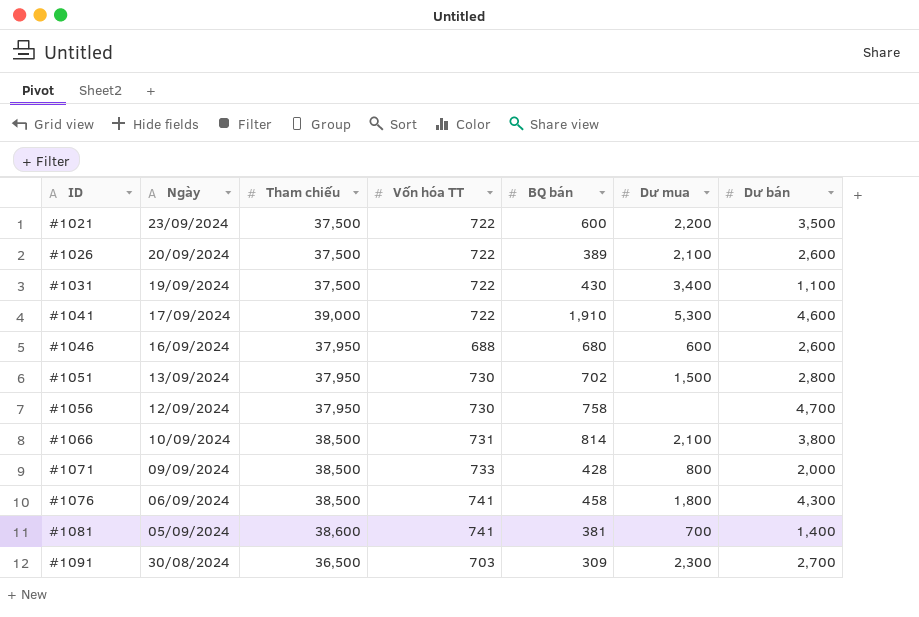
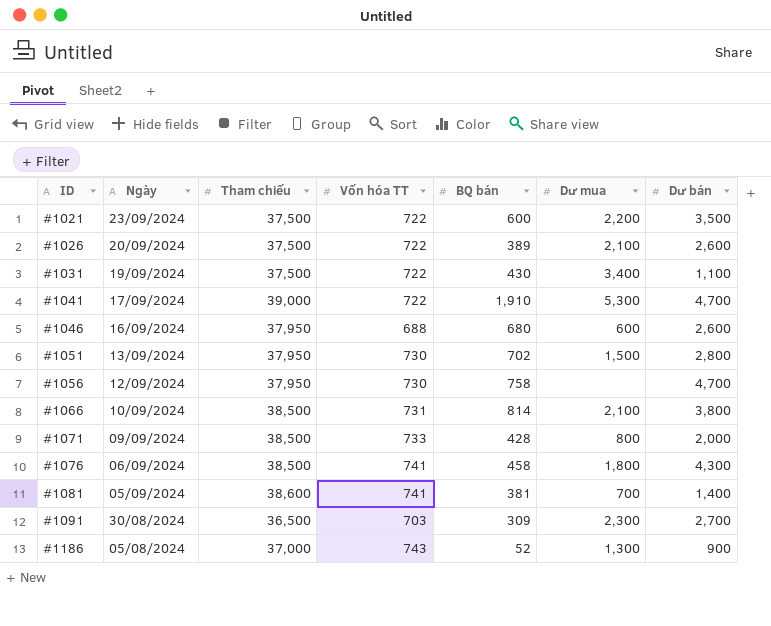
#1041 | Dư bán: 4,600 -> 4,700
row #1186: none -> 05/08/2024 | 37,000 | 743 | 52 | 1,300 | 900

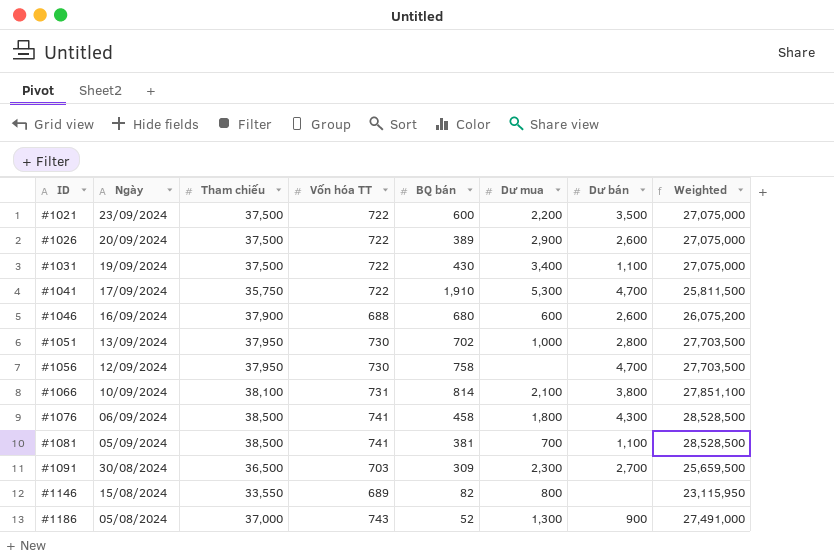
column Weighted | formula: none -> [Tham chiếu] * [Vốn hóa TT]
row #1071: 09/09/2024 | 38,500 | 733 | 428 | 800 | 2,000 -> none
#1026 | Dư mua: 2,100 -> 2,900
#1041 | Tham chiếu: 39,000 -> 35,750
#1046 | Tham chiếu: 37,950 -> 37,900
#1051 | Dư mua: 1,500 -> 1,000
#1066 | Tham chiếu: 38,500 -> 38,100
#1081 | Tham chiếu: 38,600 -> 38,500
#1081 | Dư bán: 1,400 -> 1,100
row #1146: none -> 15/08/2024 | 33,550 | 689 | 82 | 800 | none | 23,115,950

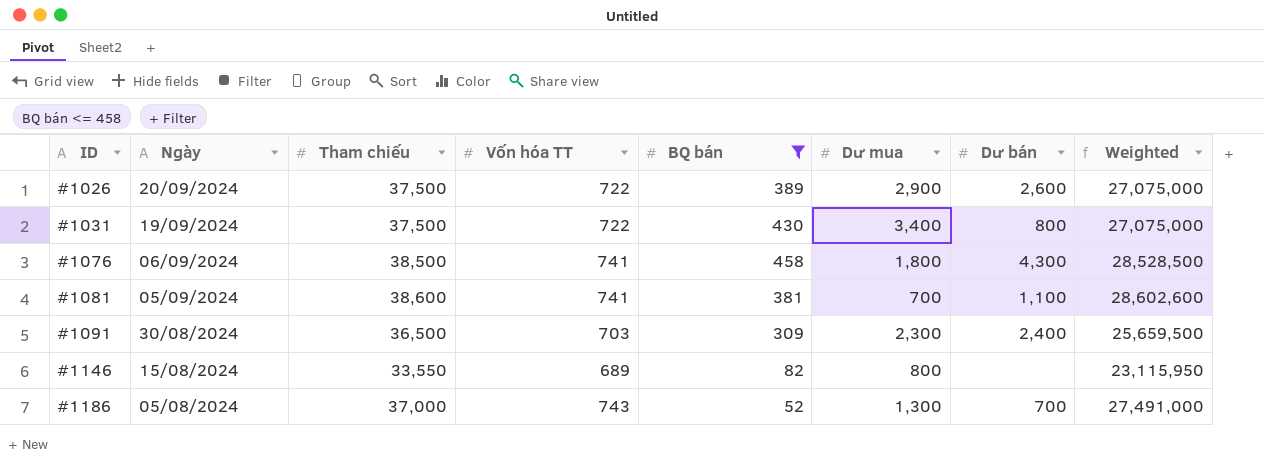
filter: none -> BQ bán <= 458
#1031 | Dư bán: 1,100 -> 800
#1081 | Tham chiếu: 38,500 -> 38,600
#1081 | Weighted: 28,528,500 -> 28,602,600
#1091 | Dư bán: 2,700 -> 2,400
#1186 | Dư bán: 900 -> 700

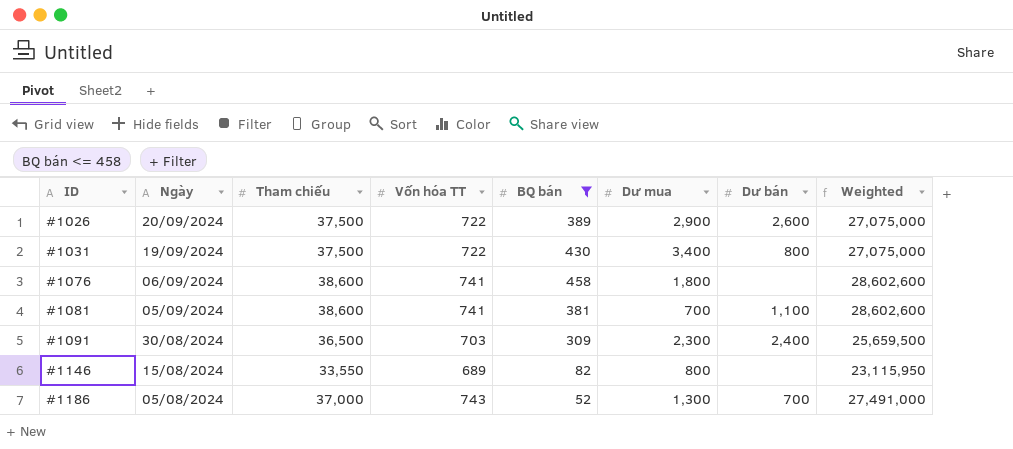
#1076 | Tham chiếu: 38,500 -> 38,600
#1076 | Dư bán: 4,300 -> none
#1076 | Weighted: 28,528,500 -> 28,602,600

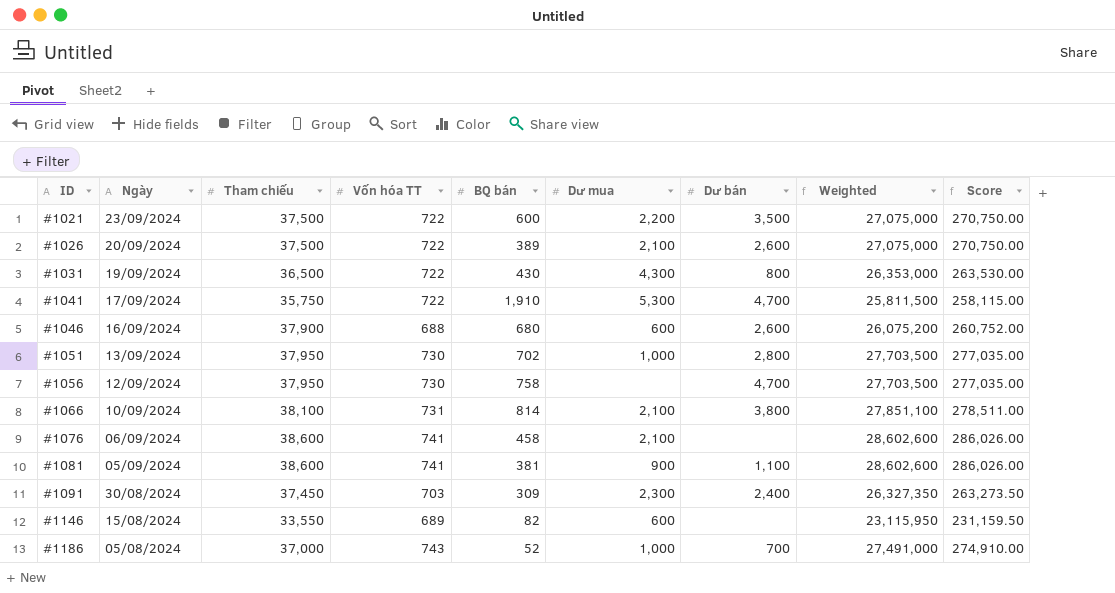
filter: BQ bán <= 458 -> none
column Score | formula: none -> [Weighted] * 0.01
#1026 | Dư mua: 2,900 -> 2,100
#1031 | Tham chiếu: 37,500 -> 36,500
#1031 | Dư mua: 3,400 -> 4,300
#1031 | Weighted: 27,075,000 -> 26,353,000
#1076 | Dư mua: 1,800 -> 2,100
#1081 | Dư mua: 700 -> 900
#1091 | Tham chiếu: 36,500 -> 37,450
#1091 | Weighted: 25,659,500 -> 26,327,350
#1146 | Dư mua: 800 -> 600
#1186 | Dư mua: 1,300 -> 1,000

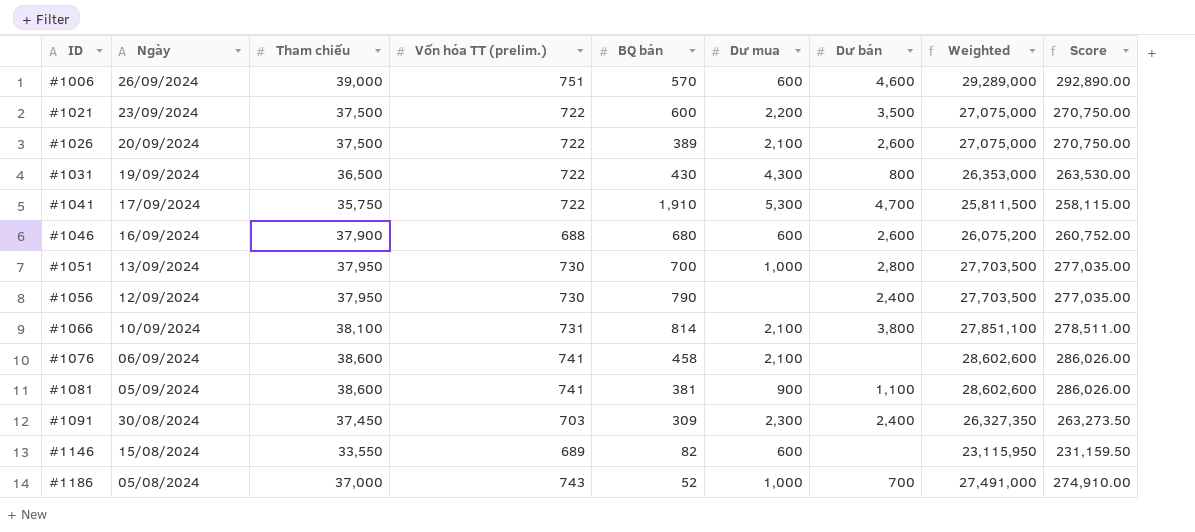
column name: Vốn hóa TT -> Vốn hóa TT (prelim.)
row #1006: none -> 26/09/2024 | 39,000 | 751 | 570 | 600 | 4,600 | 29,289,000 | 292,890.00
#1051 | BQ bán: 702 -> 700
#1056 | BQ bán: 758 -> 790
#1056 | Dư bán: 4,700 -> 2,400

